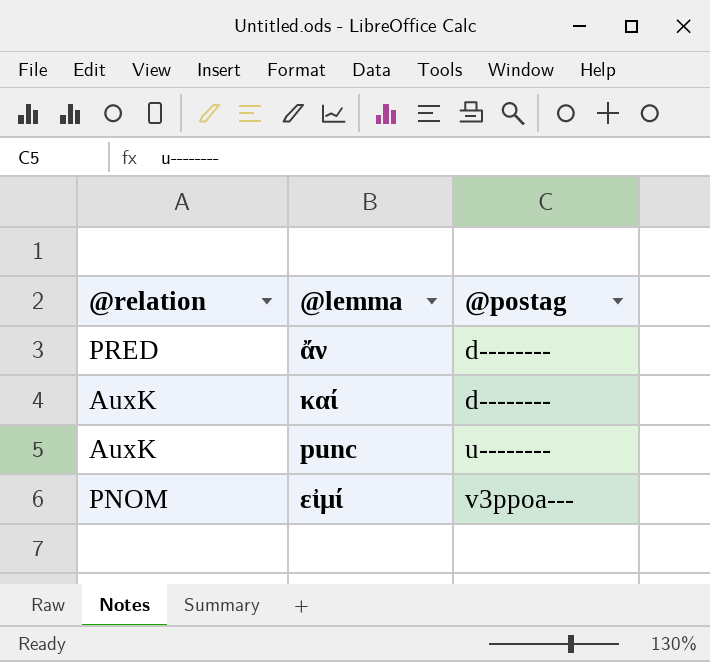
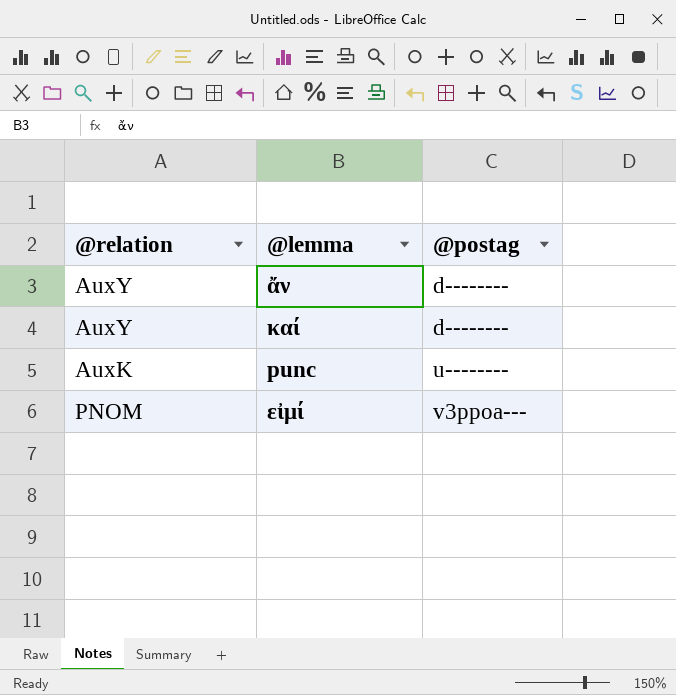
ἄν | @relation: PRED -> AuxY
καί | @relation: AuxK -> AuxY

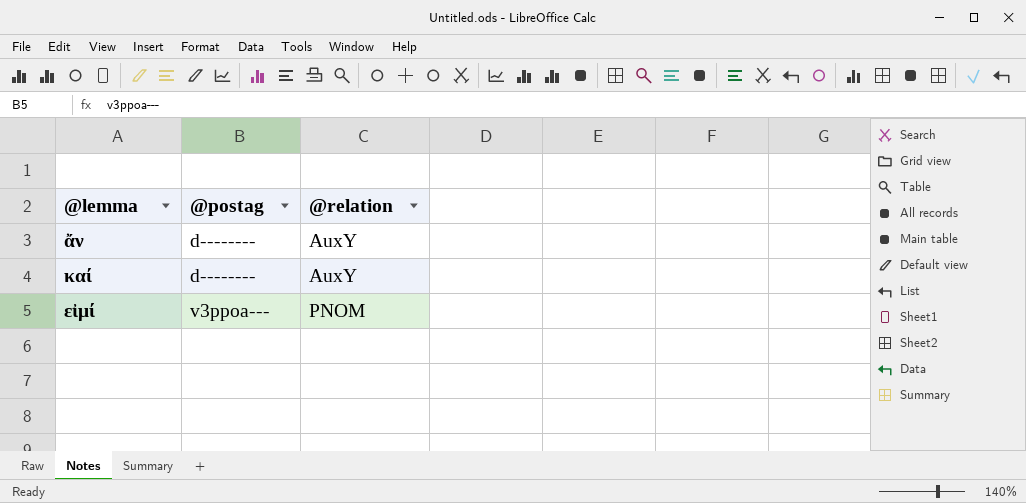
column @relation | position: 1 -> 3
row punc: AuxK | u-------- -> none

